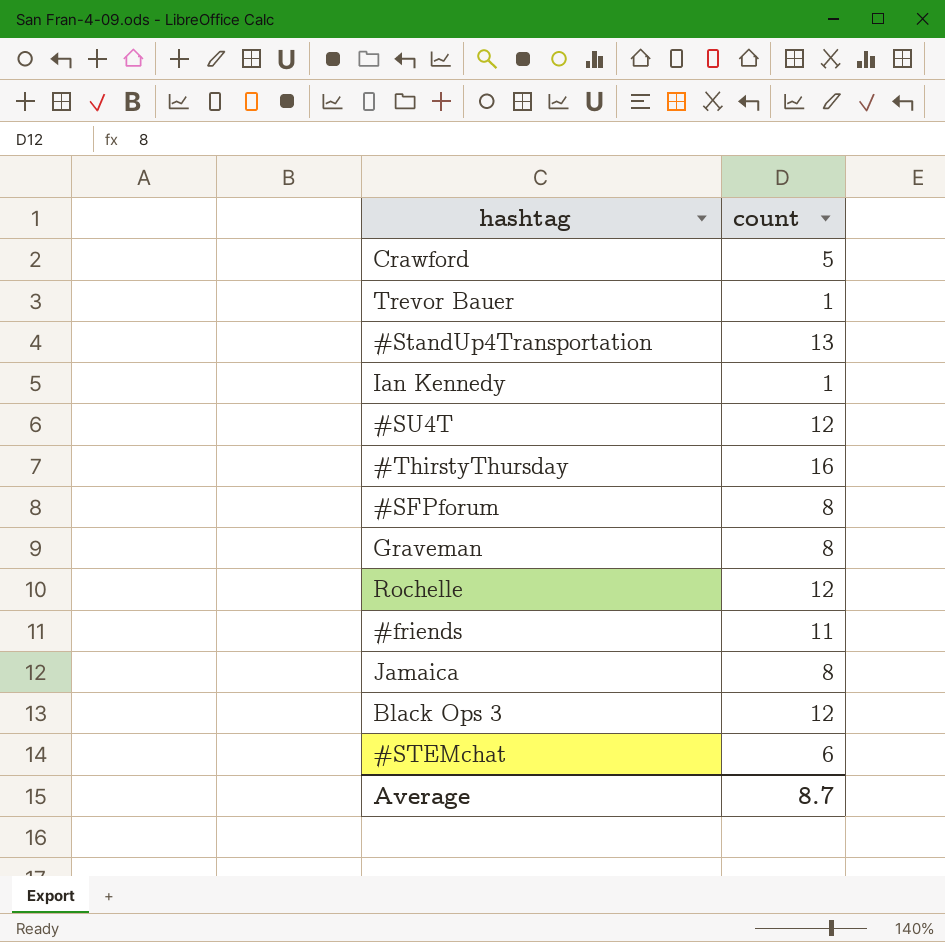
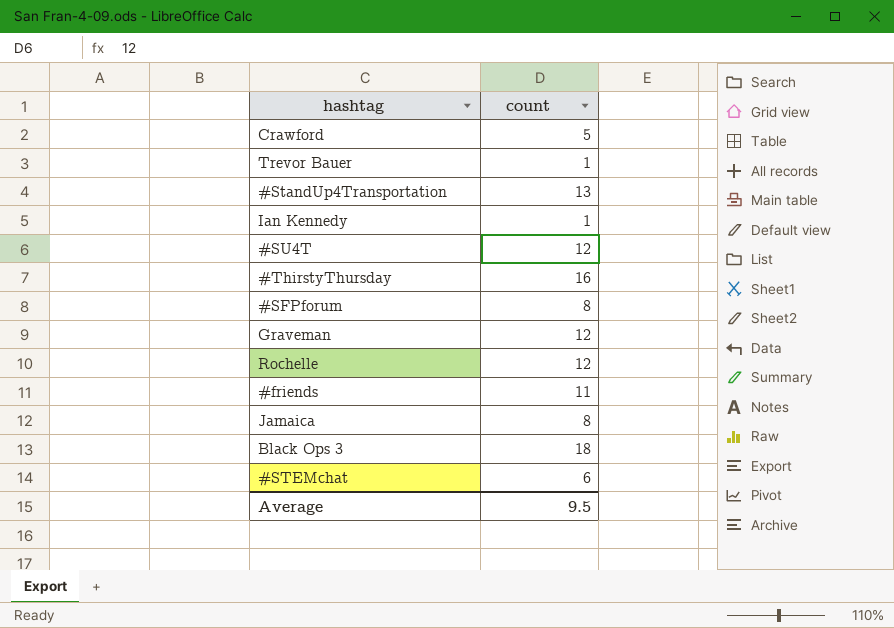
Graveman | count: 8 -> 12
Black Ops 3 | count: 12 -> 18
Average | count: 8.7 -> 9.5

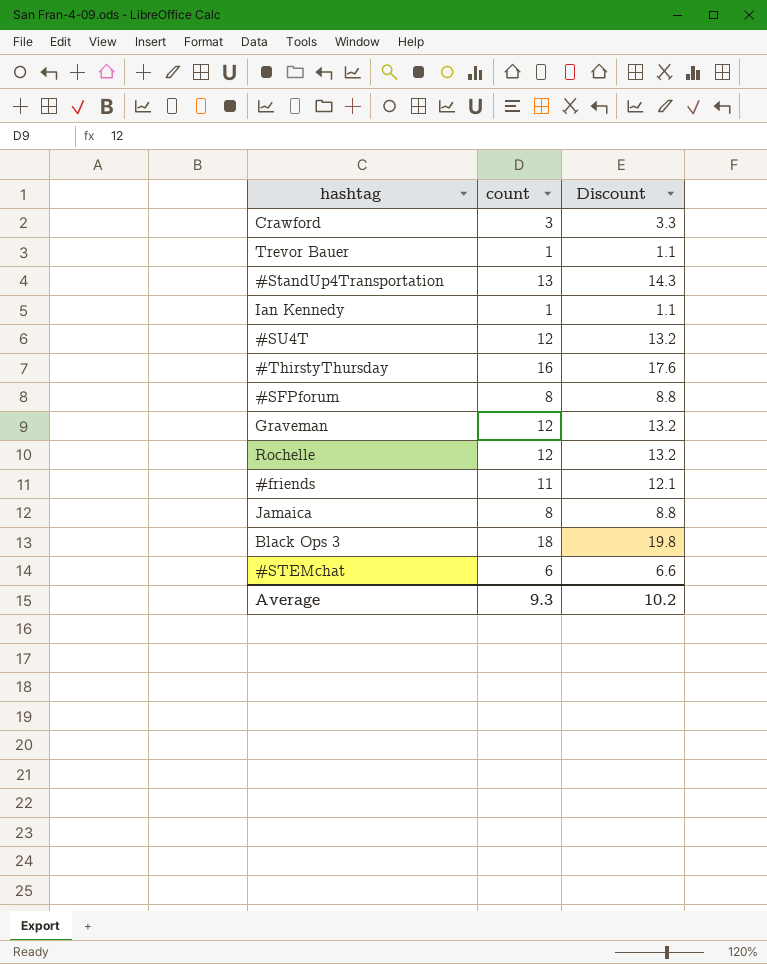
column Discount | formula: none -> [count] * 1.1
Crawford | count: 5 -> 3
Average | count: 9.5 -> 9.3

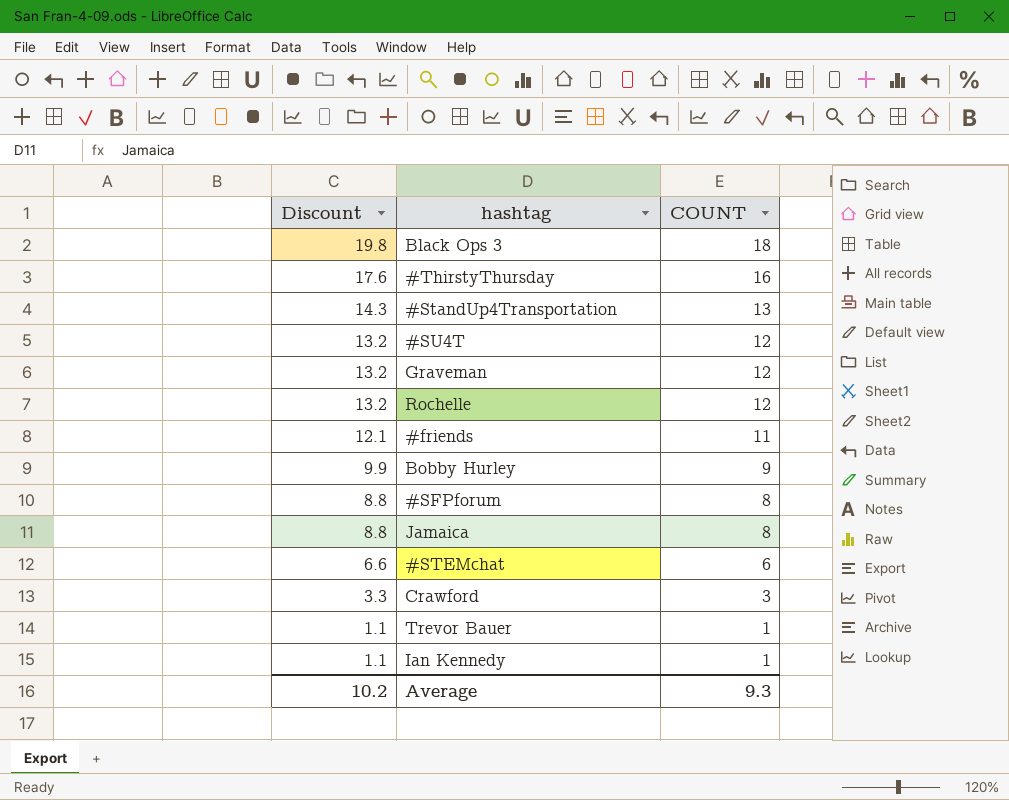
row order: none -> Discount descending
column Discount | position: 3 -> 1
column name: count -> COUNT
row Bobby Hurley: none -> 9.9 | 9

